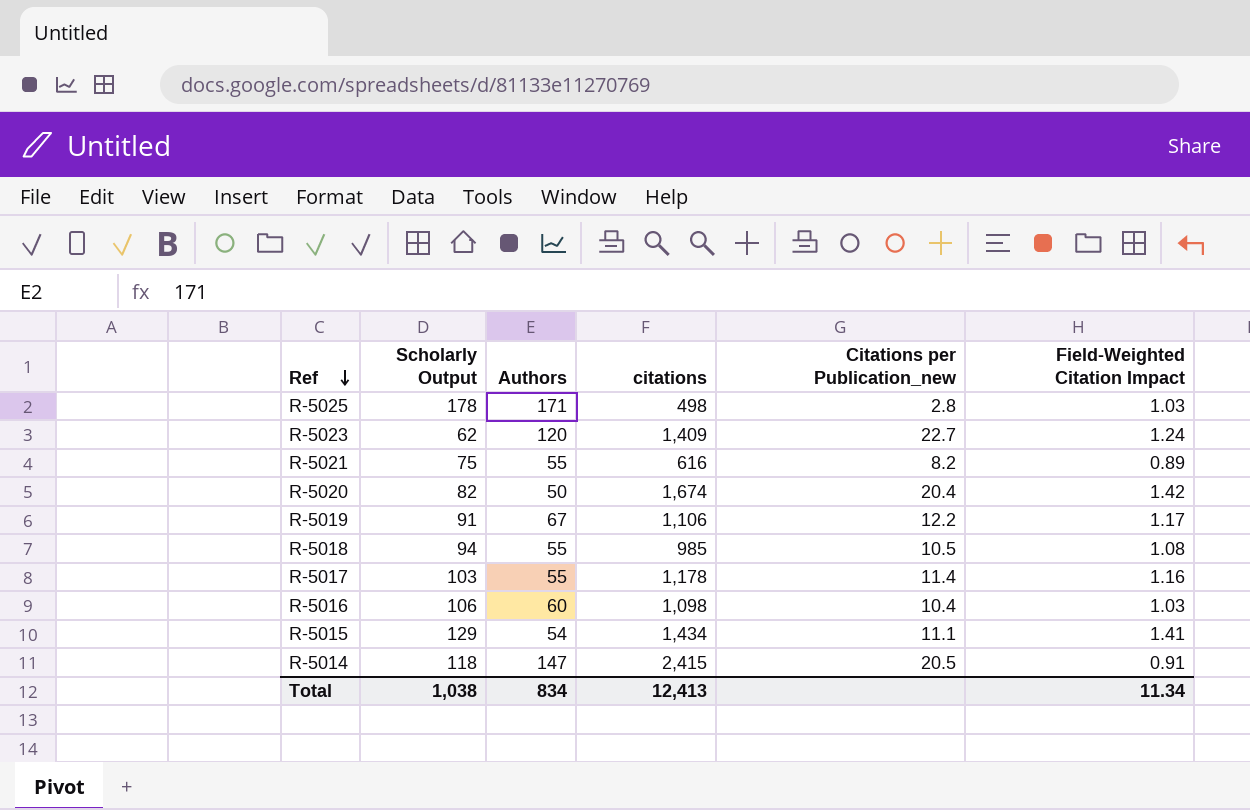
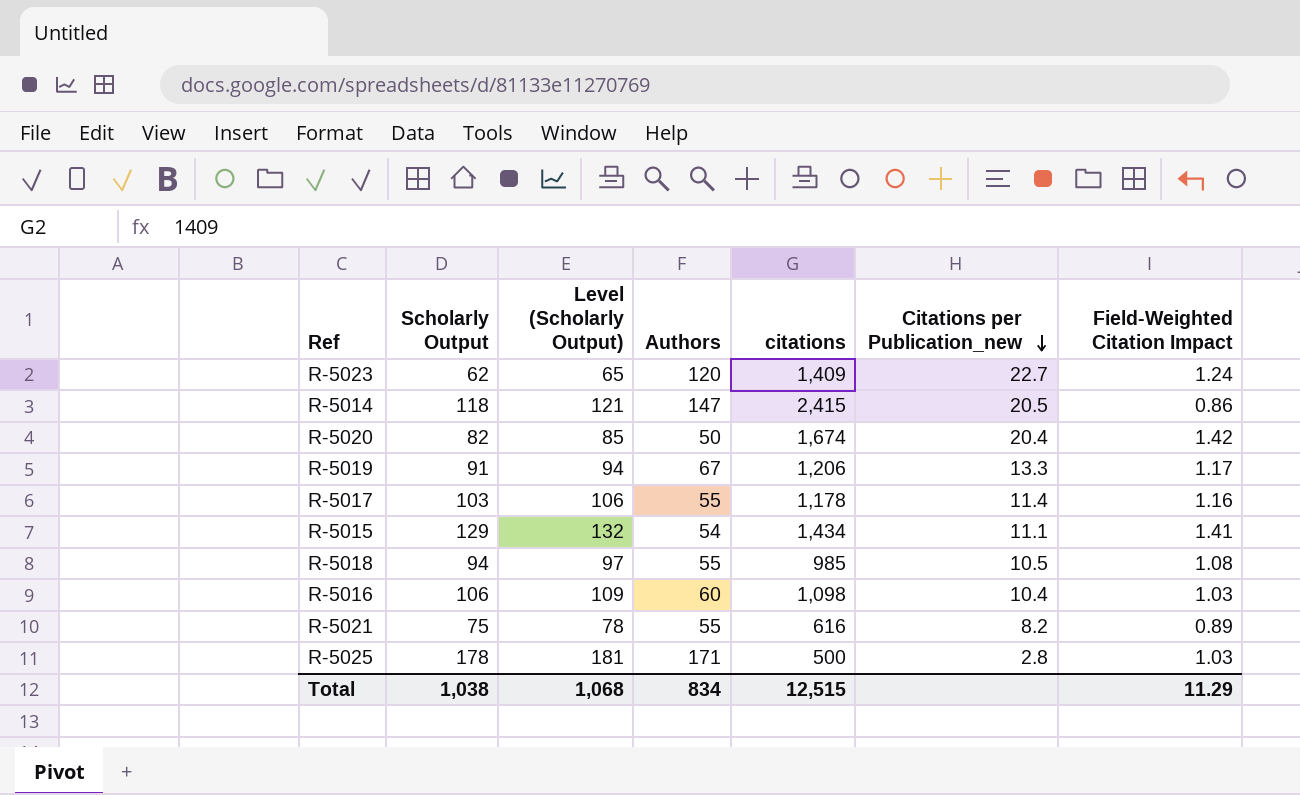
row order: Ref descending -> Citations per Publication_new descending
column Level (Scholarly Output) | formula: none -> [Scholarly Output] + 3
R-5014 | Field-Weighted Citation Impact: 0.91 -> 0.86
R-5019 | citations: 1,106 -> 1,206
R-5019 | Citations per Publication_new: 12.2 -> 13.3
R-5025 | citations: 498 -> 500
Total | citations: 12,413 -> 12,515
Total | Field-Weighted Citation Impact: 11.34 -> 11.29

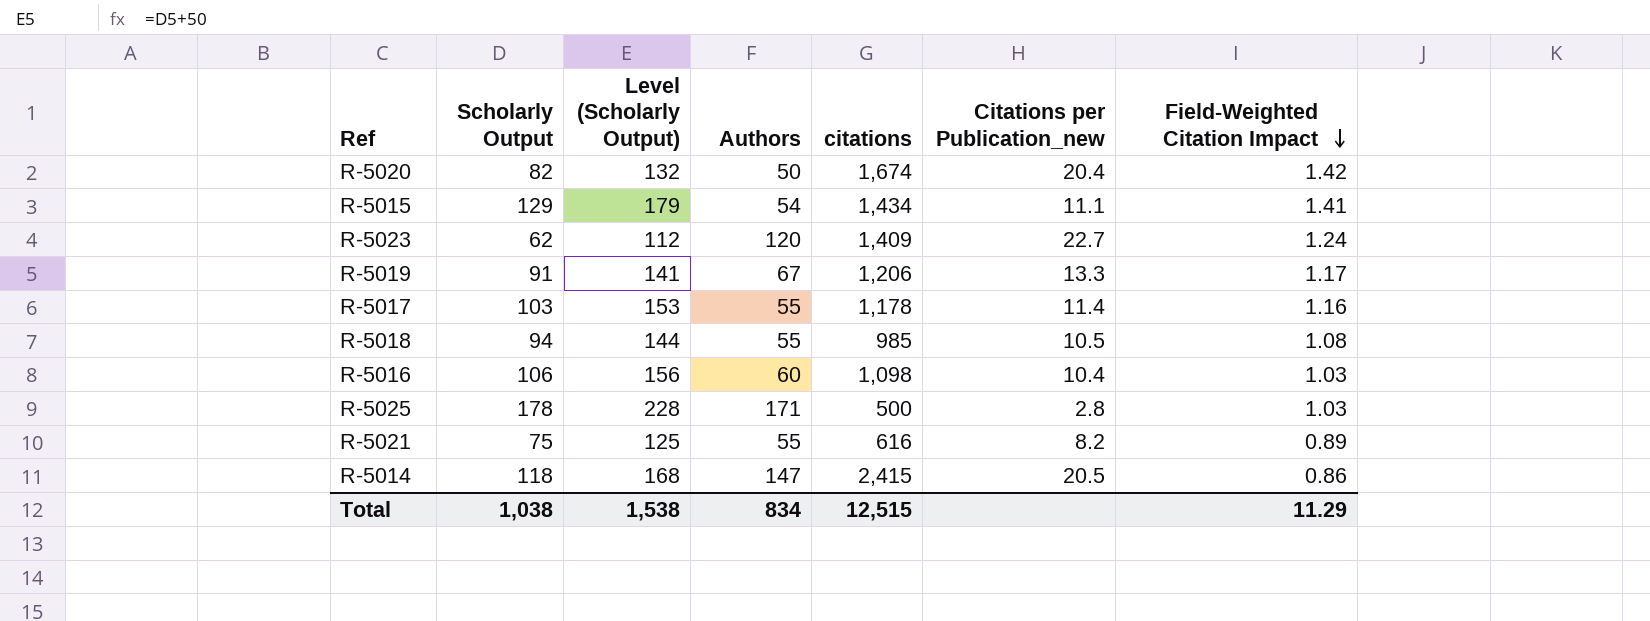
row order: Citations per Publication_new descending -> Field-Weighted Citation Impact descending
column Level (Scholarly Output) | formula: [Scholarly Output] + 3 -> [Scholarly Output] + 50
Total | Level (Scholarly Output): 1,068 -> 1,538

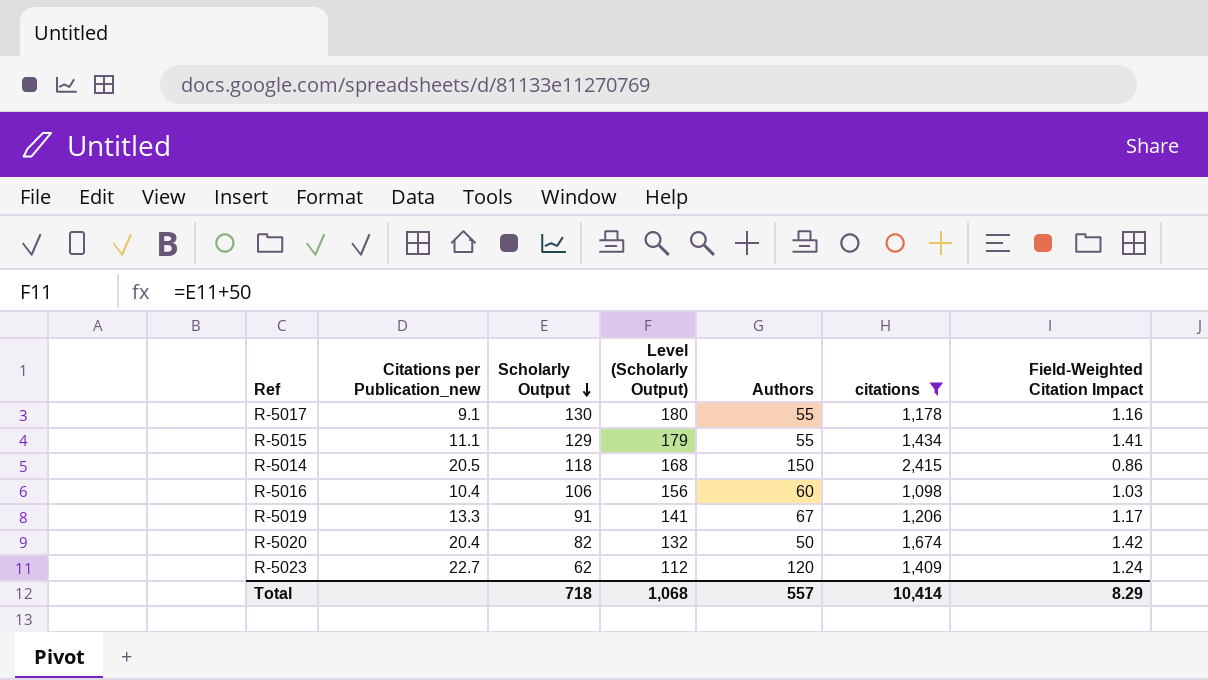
filter: none -> citations >= 1,098
row order: Field-Weighted Citation Impact descending -> Scholarly Output descending
column Citations per Publication_new | position: 6 -> 2
R-5017 | Citations per Publication_new: 11.4 -> 9.1
R-5017 | Scholarly Output: 103 -> 130
R-5017 | Level (Scholarly Output): 153 -> 180
R-5015 | Authors: 54 -> 55
R-5014 | Authors: 147 -> 150
Total | Scholarly Output: 1,038 -> 718
Total | Level (Scholarly Output): 1,538 -> 1,068
Total | Authors: 834 -> 557
Total | citations: 12,515 -> 10,414
Total | Field-Weighted Citation Impact: 11.29 -> 8.29

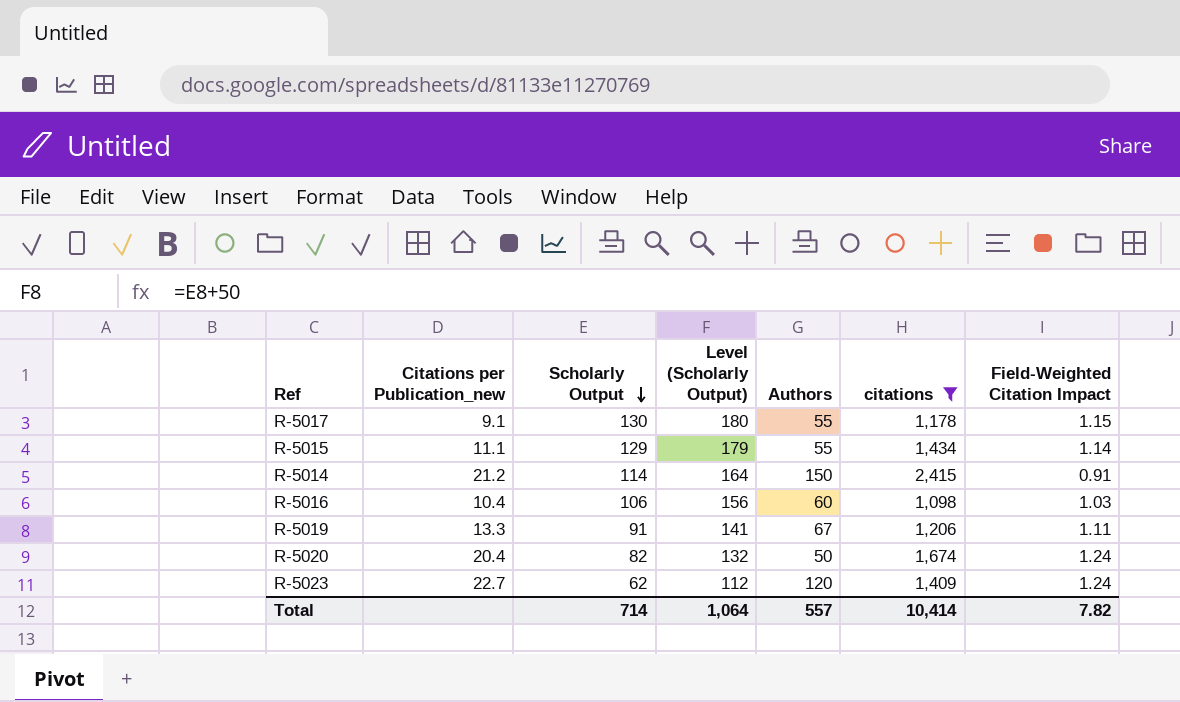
R-5017 | Field-Weighted Citation Impact: 1.16 -> 1.15
R-5015 | Field-Weighted Citation Impact: 1.41 -> 1.14
R-5014 | Citations per Publication_new: 20.5 -> 21.2
R-5014 | Scholarly Output: 118 -> 114
R-5014 | Level (Scholarly Output): 168 -> 164
R-5014 | Field-Weighted Citation Impact: 0.86 -> 0.91
R-5019 | Field-Weighted Citation Impact: 1.17 -> 1.11
R-5020 | Field-Weighted Citation Impact: 1.42 -> 1.24
Total | Scholarly Output: 718 -> 714
Total | Level (Scholarly Output): 1,068 -> 1,064
Total | Field-Weighted Citation Impact: 8.29 -> 7.82

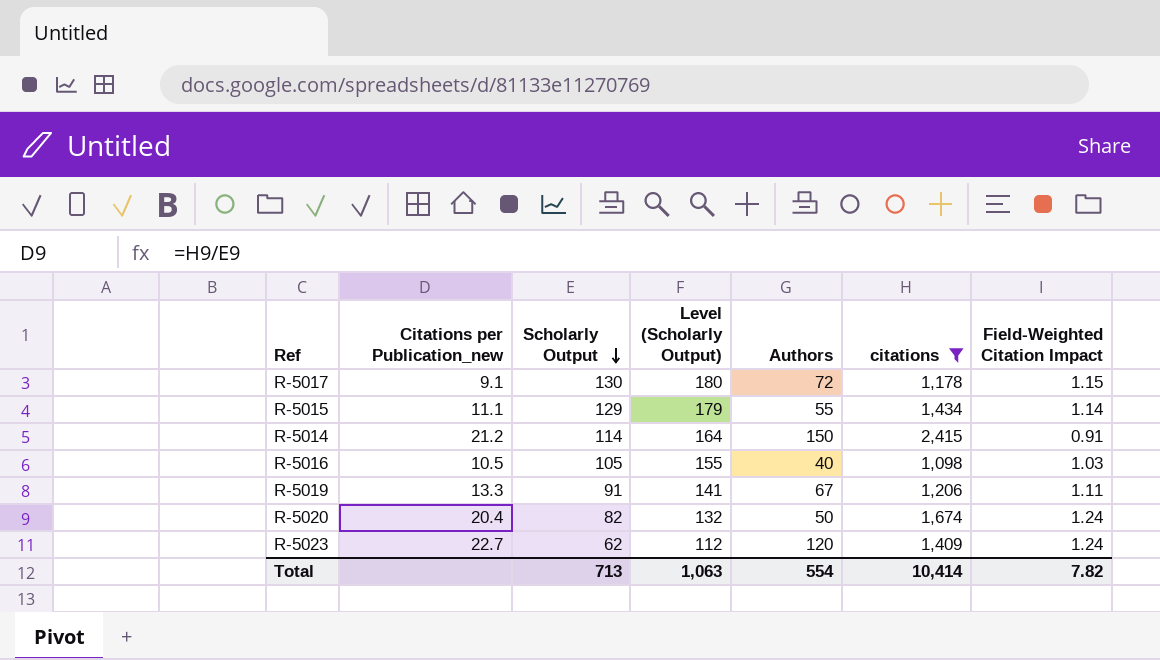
R-5017 | Authors: 55 -> 72
R-5016 | Citations per Publication_new: 10.4 -> 10.5
R-5016 | Scholarly Output: 106 -> 105
R-5016 | Level (Scholarly Output): 156 -> 155
R-5016 | Authors: 60 -> 40
Total | Scholarly Output: 714 -> 713
Total | Level (Scholarly Output): 1,064 -> 1,063
Total | Authors: 557 -> 554

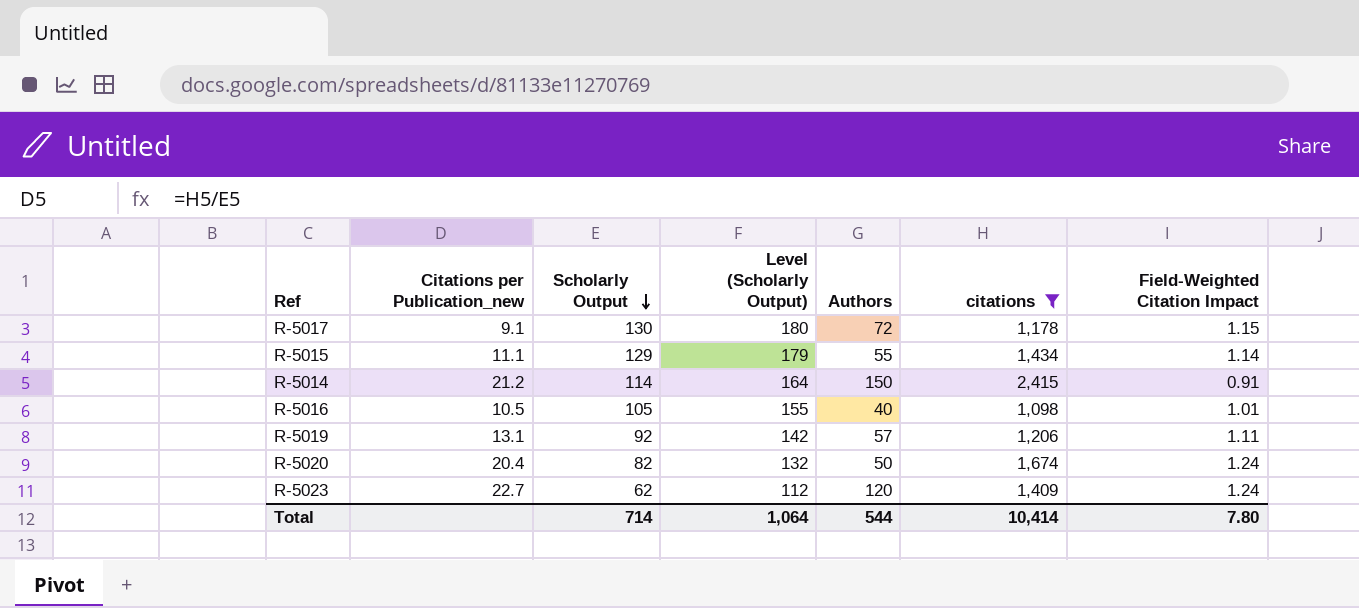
R-5016 | Field-Weighted Citation Impact: 1.03 -> 1.01
R-5019 | Citations per Publication_new: 13.3 -> 13.1
R-5019 | Scholarly Output: 91 -> 92
R-5019 | Level (Scholarly Output): 141 -> 142
R-5019 | Authors: 67 -> 57
Total | Scholarly Output: 713 -> 714
Total | Level (Scholarly Output): 1,063 -> 1,064
Total | Authors: 554 -> 544
Total | Field-Weighted Citation Impact: 7.82 -> 7.80

